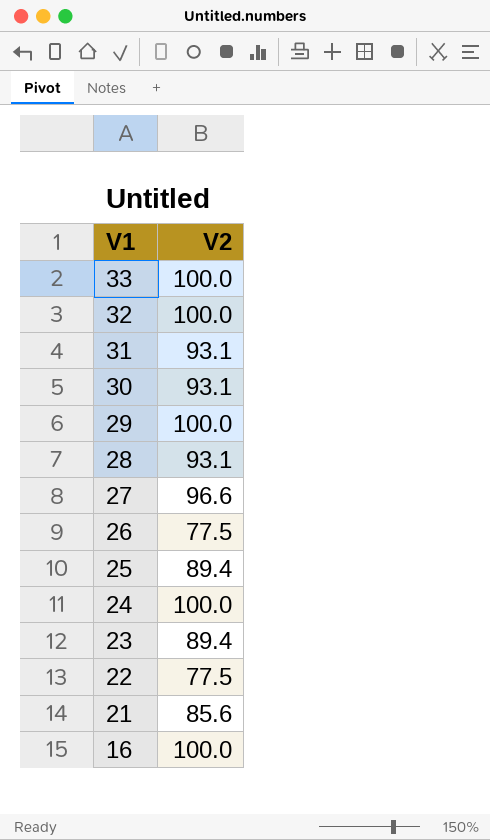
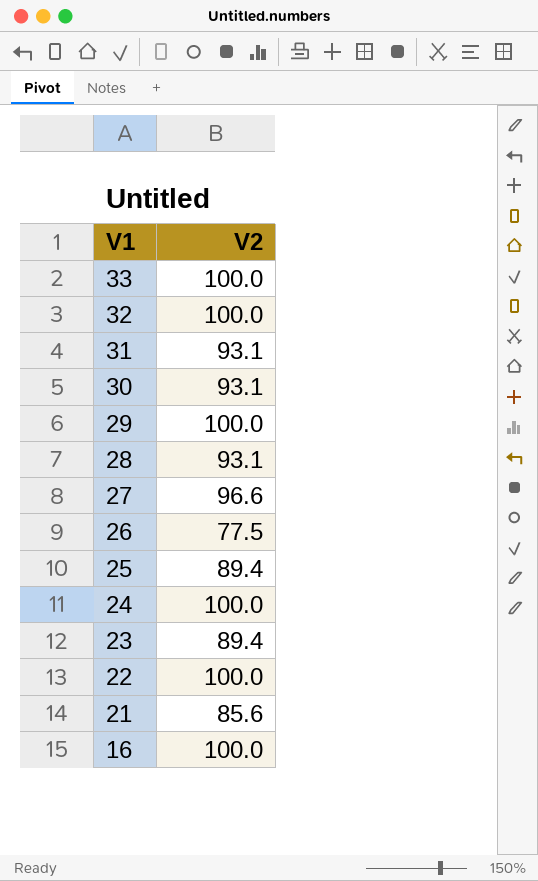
22 | V2: 77.5 -> 100.0

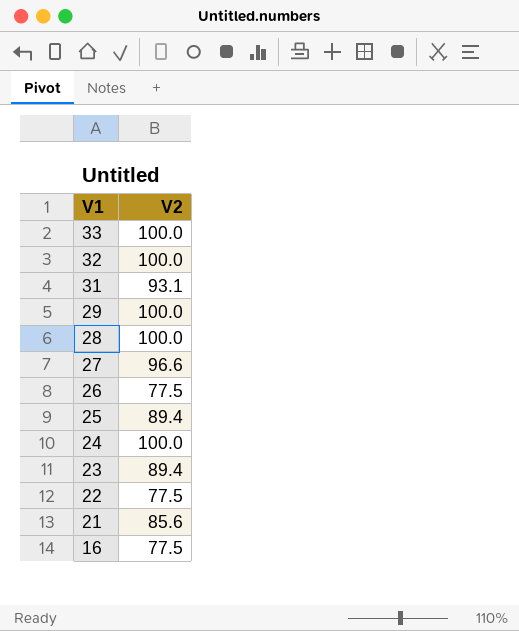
row 30: 93.1 -> none
28 | V2: 93.1 -> 100.0
22 | V2: 100.0 -> 77.5
16 | V2: 100.0 -> 77.5

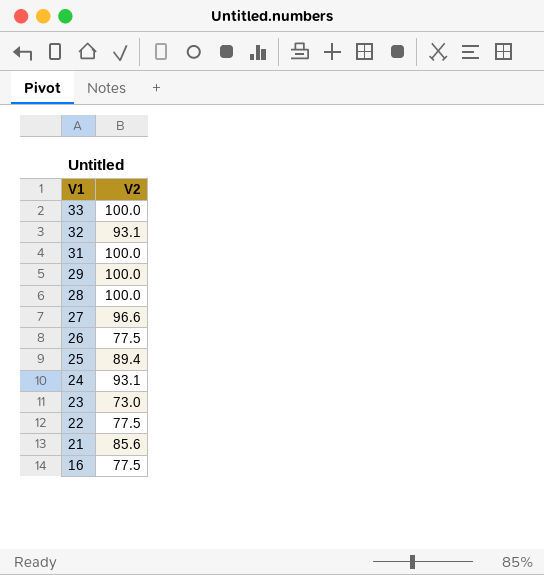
32 | V2: 100.0 -> 93.1
31 | V2: 93.1 -> 100.0
24 | V2: 100.0 -> 93.1
23 | V2: 89.4 -> 73.0

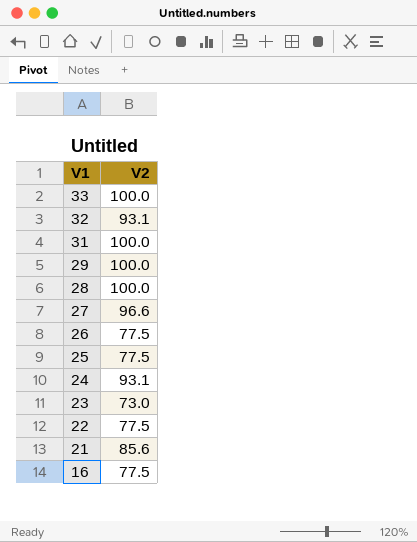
25 | V2: 89.4 -> 77.5

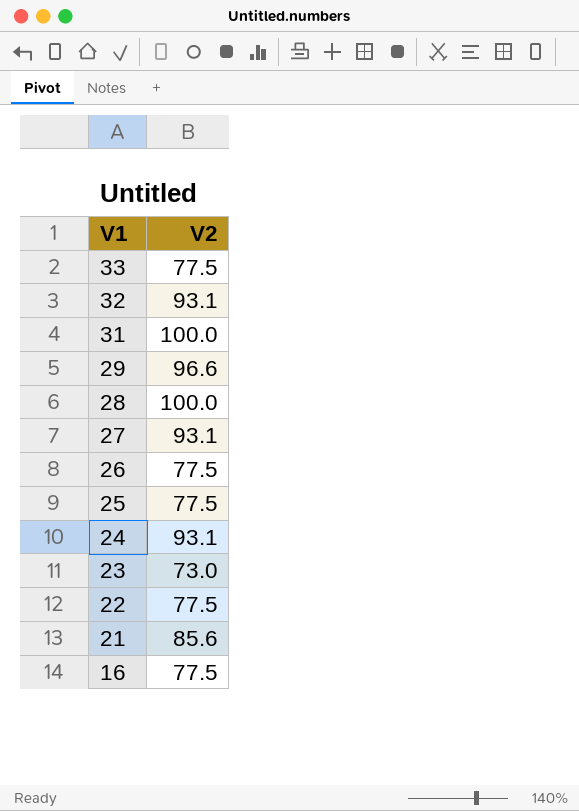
33 | V2: 100.0 -> 77.5
29 | V2: 100.0 -> 96.6
27 | V2: 96.6 -> 93.1

